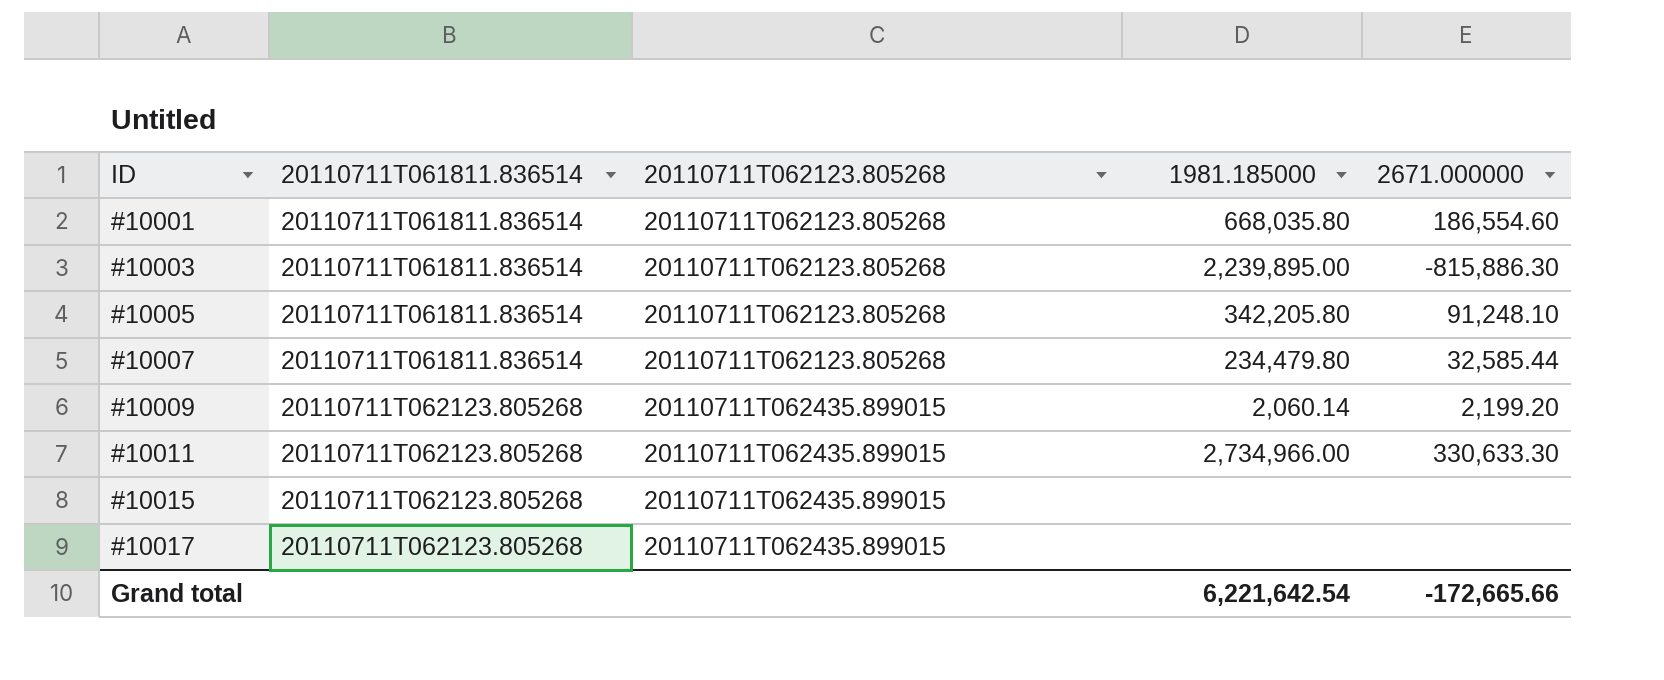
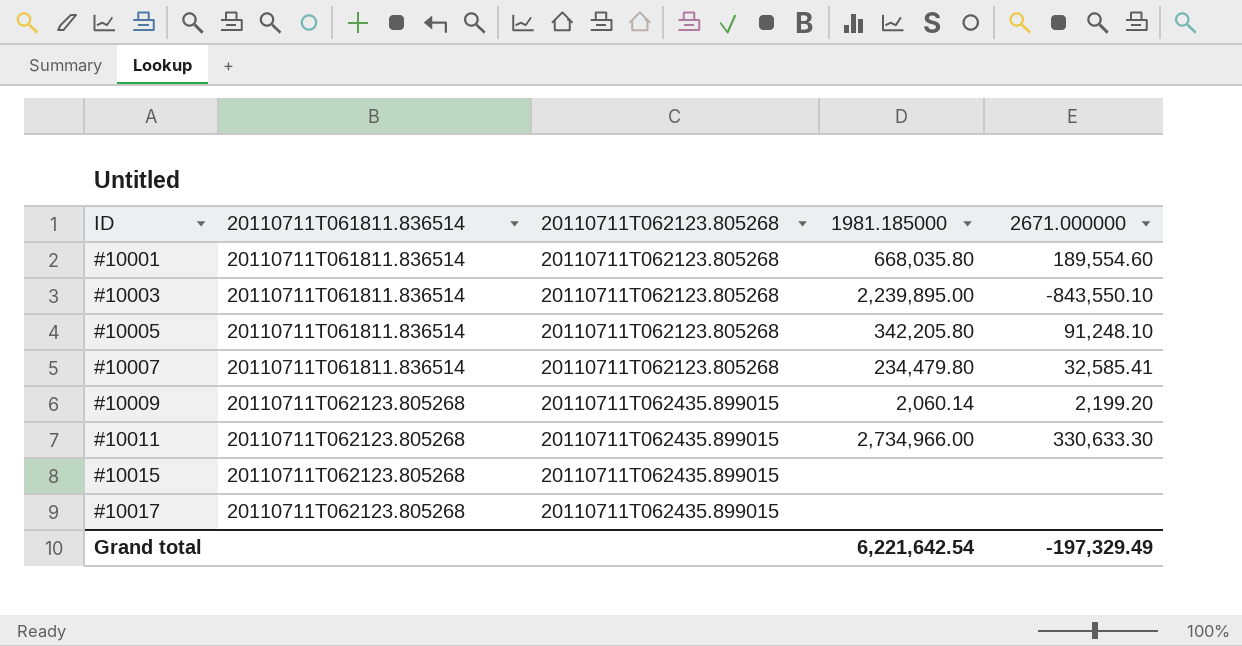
#10001 | 2671.000000: 186,554.60 -> 189,554.60
#10003 | 2671.000000: -815,886.30 -> -843,550.10
#10007 | 2671.000000: 32,585.44 -> 32,585.41
Grand total | 2671.000000: -172,665.66 -> -197,329.49

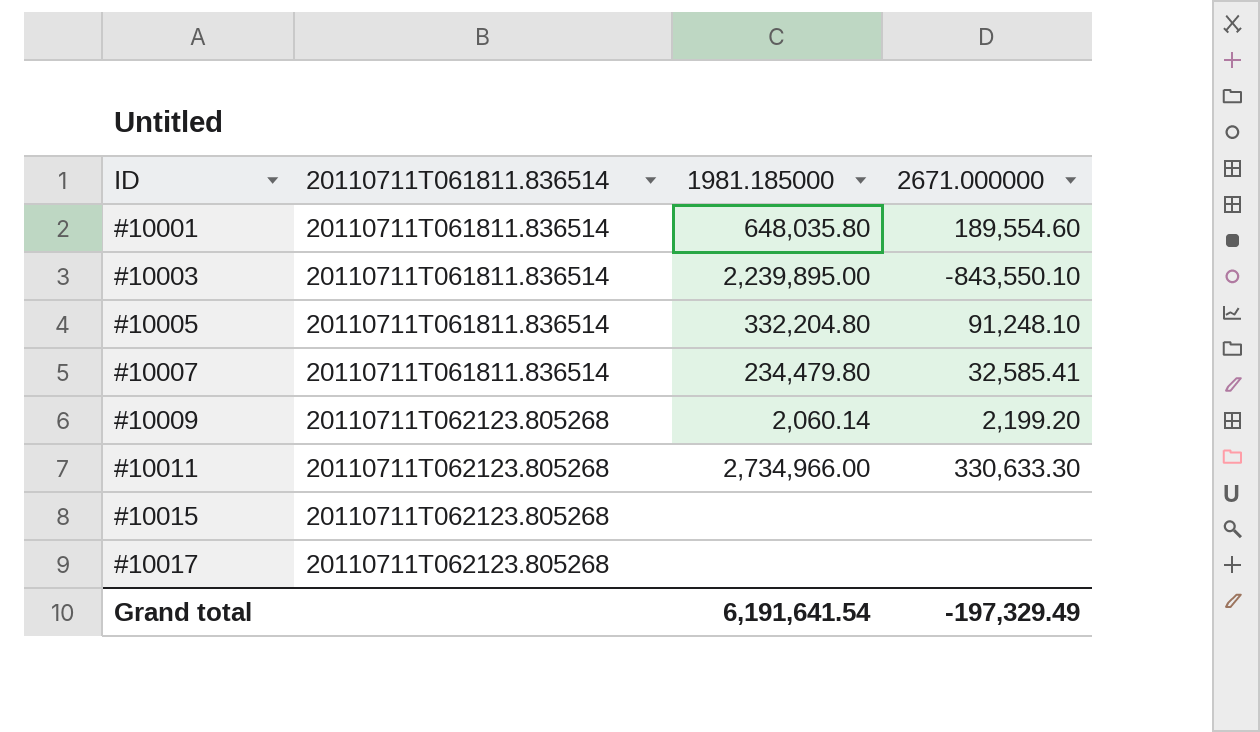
column 20110711T062123.805268 | position: 3 -> none
#10001 | 1981.185000: 668,035.80 -> 648,035.80
#10005 | 1981.185000: 342,205.80 -> 332,204.80
Grand total | 1981.185000: 6,221,642.54 -> 6,191,641.54

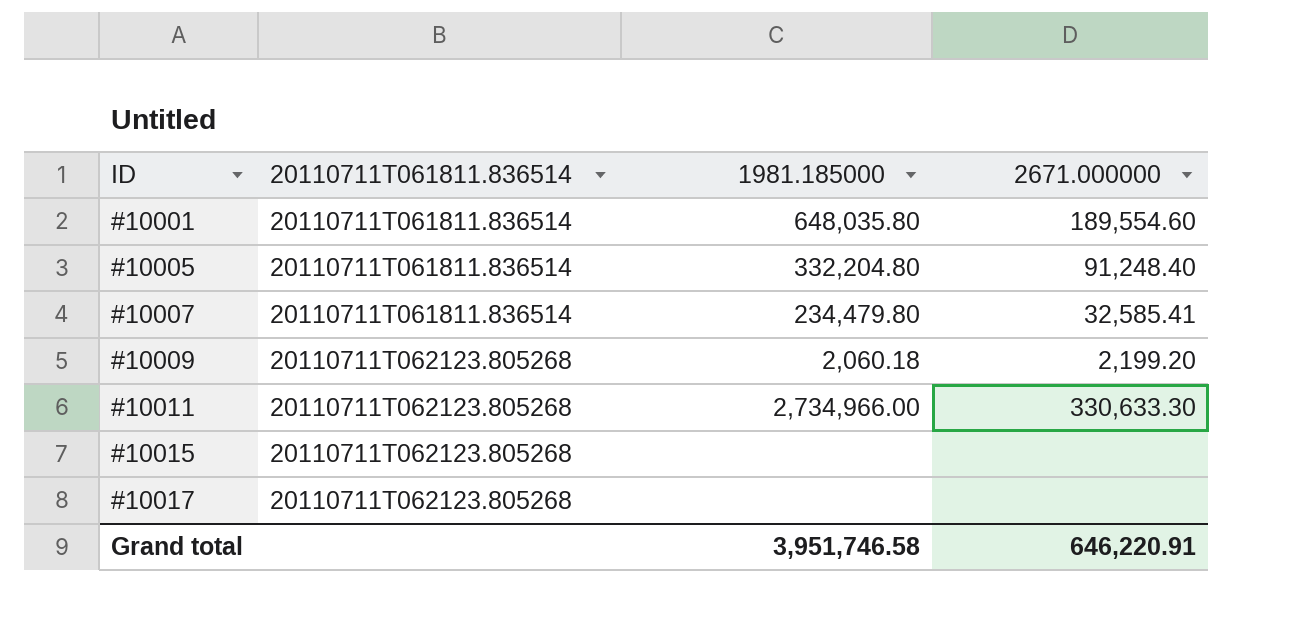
row #10003: 20110711T061811.836514 | 2,239,895.00 | -843,550.10 -> none
#10005 | 2671.000000: 91,248.10 -> 91,248.40
#10009 | 1981.185000: 2,060.14 -> 2,060.18
Grand total | 1981.185000: 6,191,641.54 -> 3,951,746.58
Grand total | 2671.000000: -197,329.49 -> 646,220.91

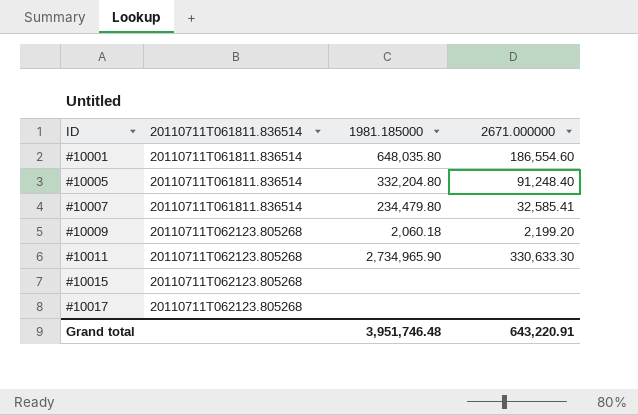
#10001 | 2671.000000: 189,554.60 -> 186,554.60
#10011 | 1981.185000: 2,734,966.00 -> 2,734,965.90
Grand total | 1981.185000: 3,951,746.58 -> 3,951,746.48
Grand total | 2671.000000: 646,220.91 -> 643,220.91

